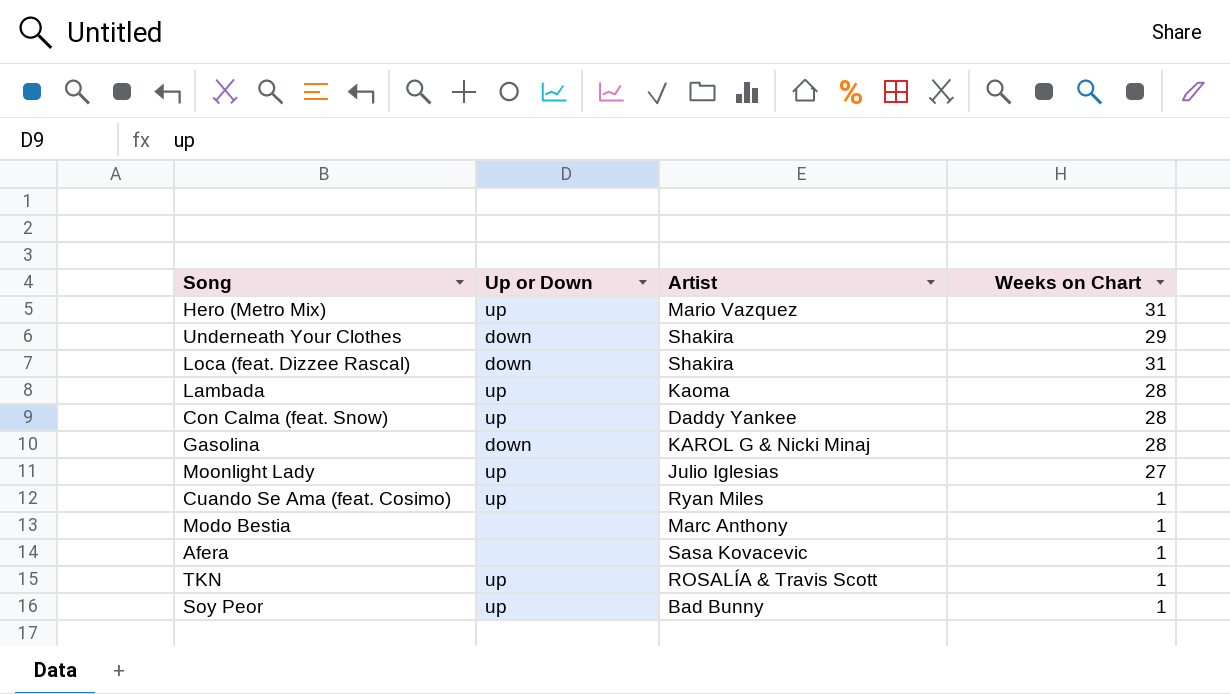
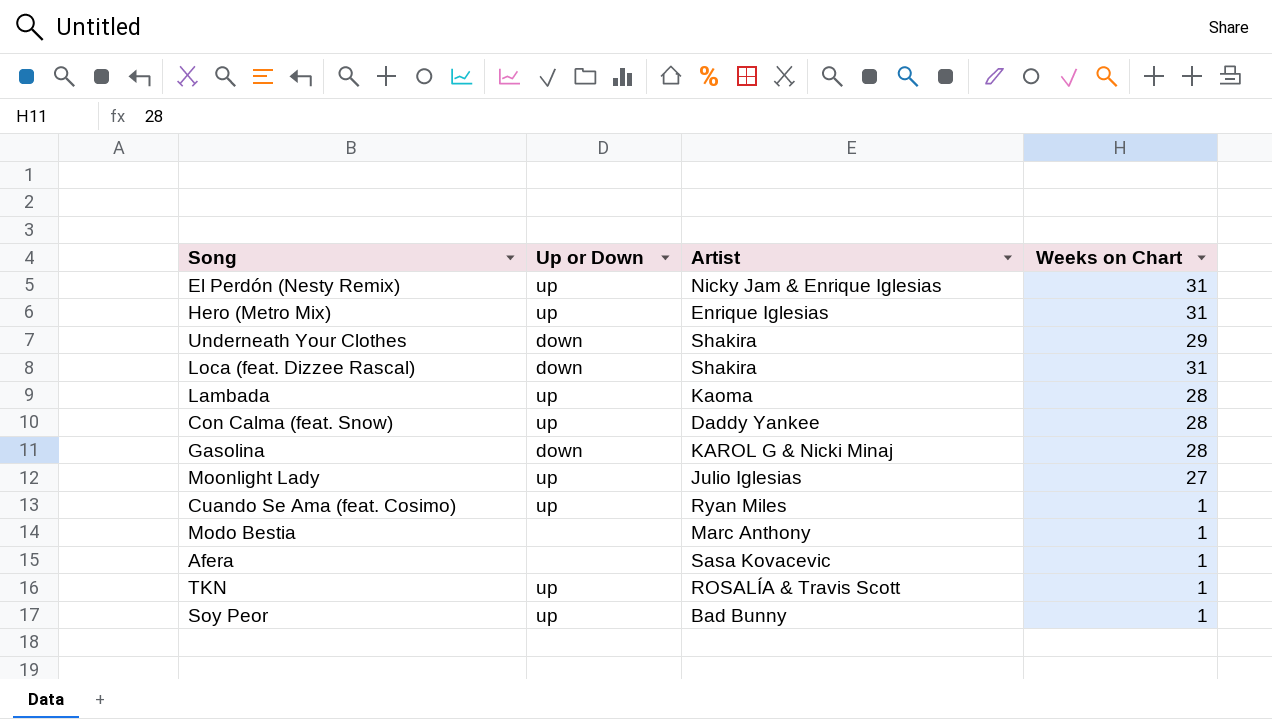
row El Perdón (Nesty Remix): none -> up | Nicky Jam & Enrique Iglesias | 31
Hero (Metro Mix) | Artist: Mario Vazquez -> Enrique Iglesias

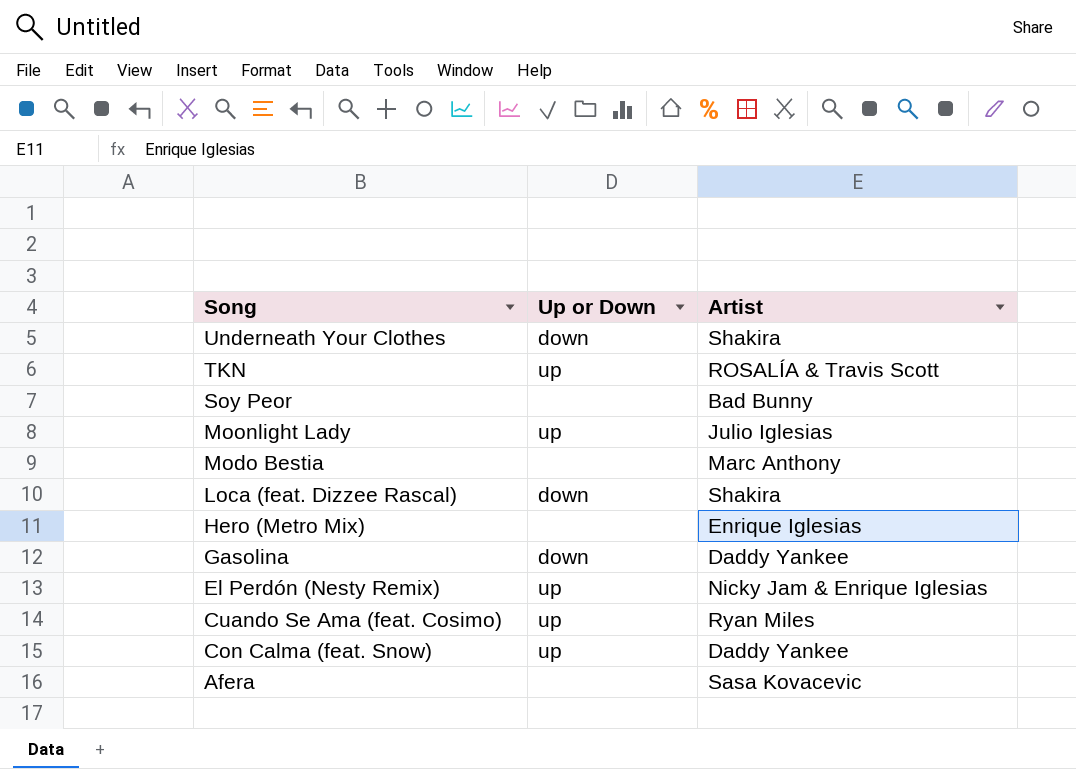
row order: none -> Song descending
column Weeks on Chart | position: 4 -> none
row Lambada: up | Kaoma | 28 -> none
Soy Peor | Up or Down: up -> none
Hero (Metro Mix) | Up or Down: up -> none
Gasolina | Artist: KAROL G & Nicki Minaj -> Daddy Yankee

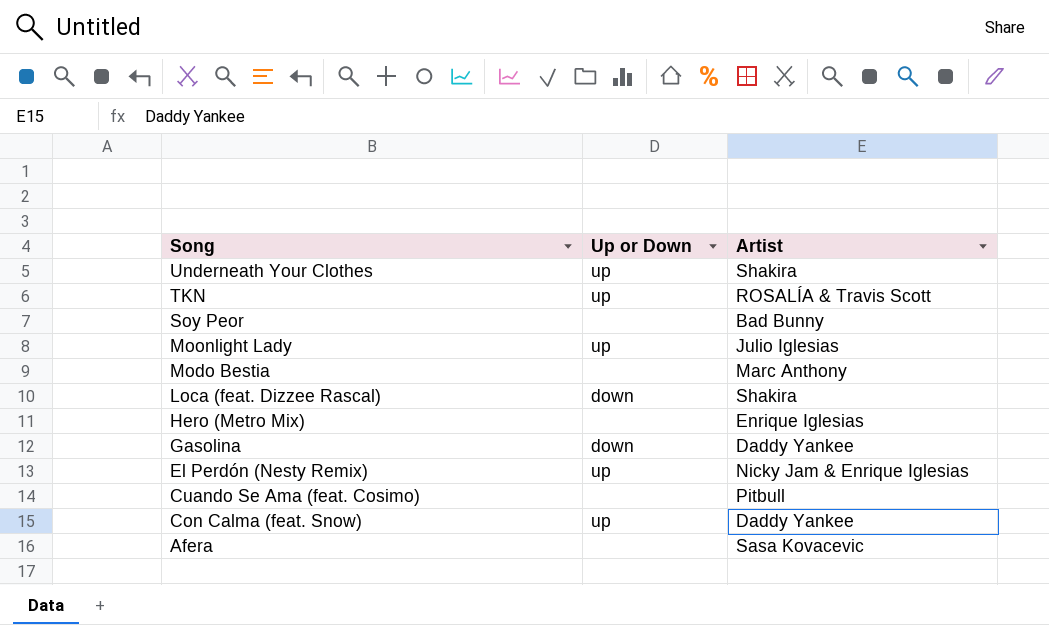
Underneath Your Clothes | Up or Down: down -> up
Cuando Se Ama (feat. Cosimo) | Up or Down: up -> none
Cuando Se Ama (feat. Cosimo) | Artist: Ryan Miles -> Pitbull

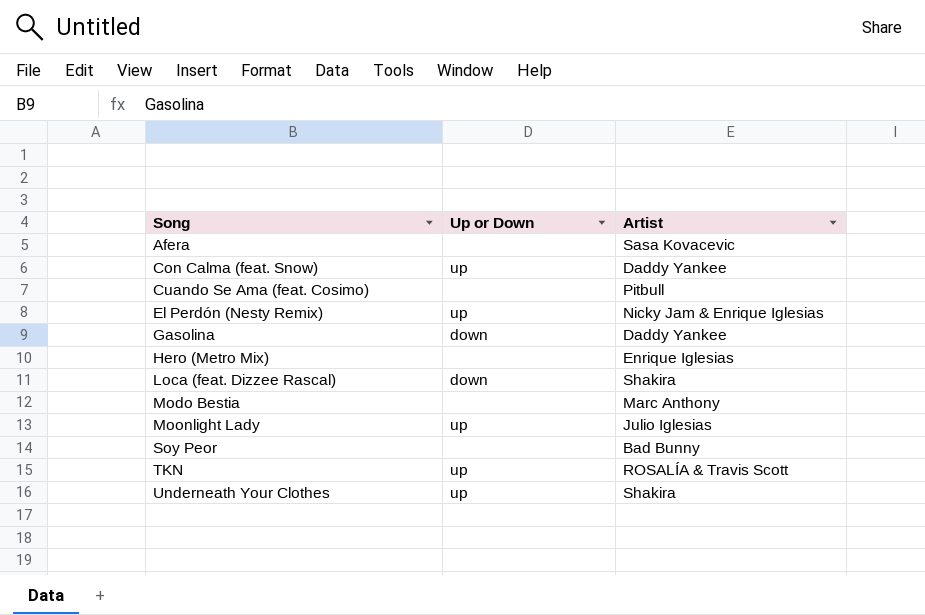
row order: Song descending -> Song ascending

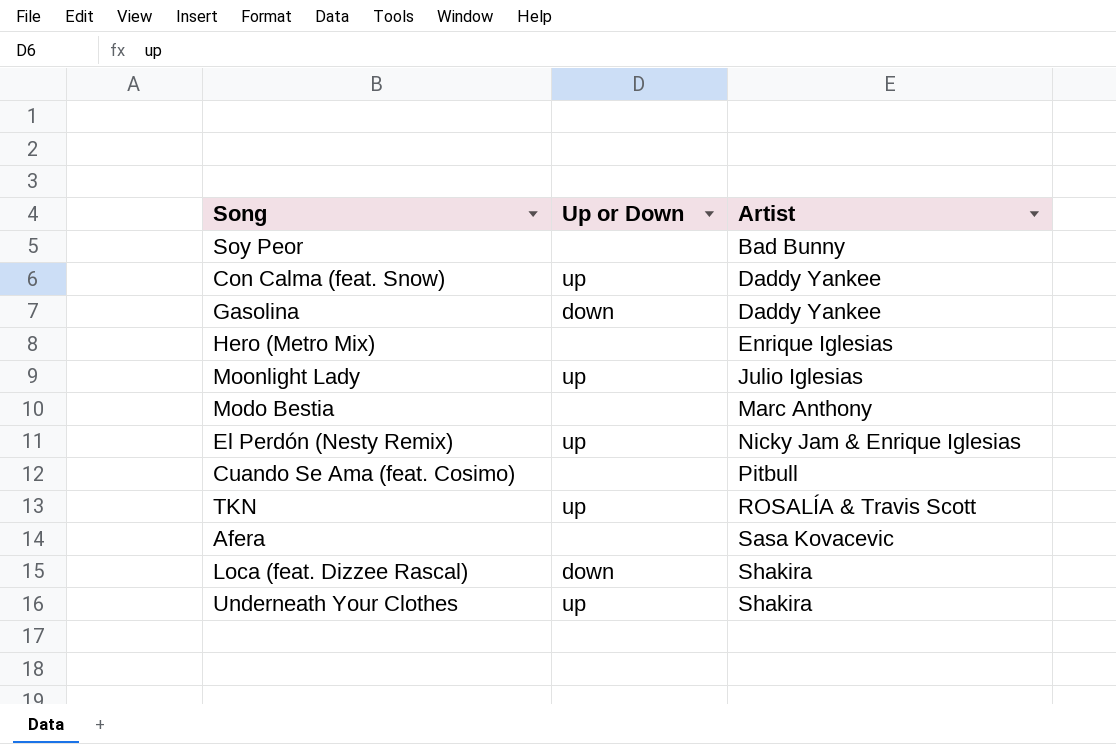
row order: Song ascending -> Artist ascending

